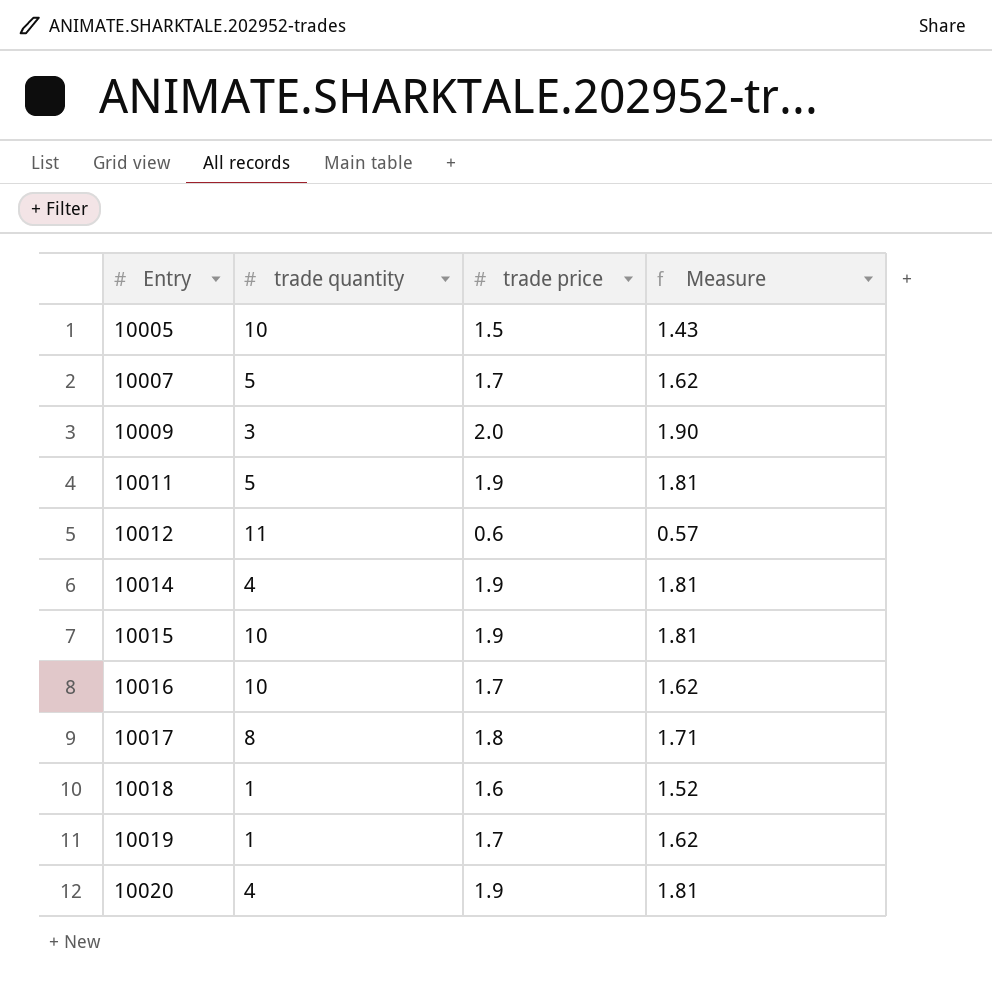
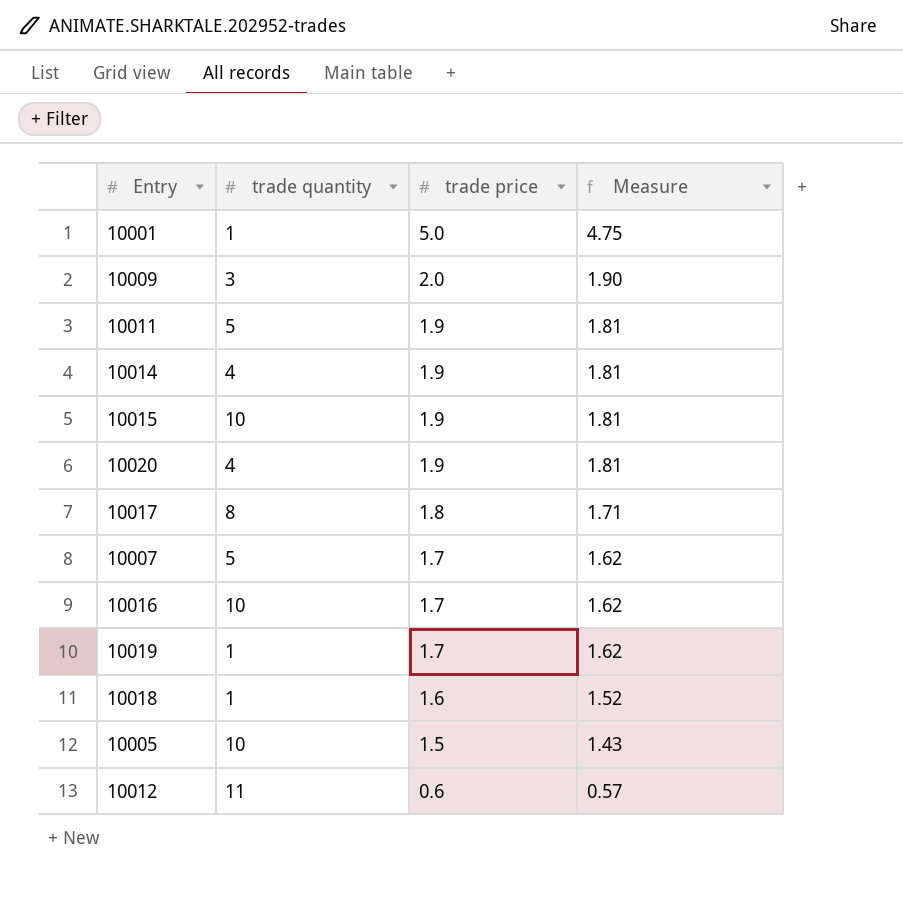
row order: Entry ascending -> trade price descending
row 10001: none -> 1 | 5.0 | 4.75

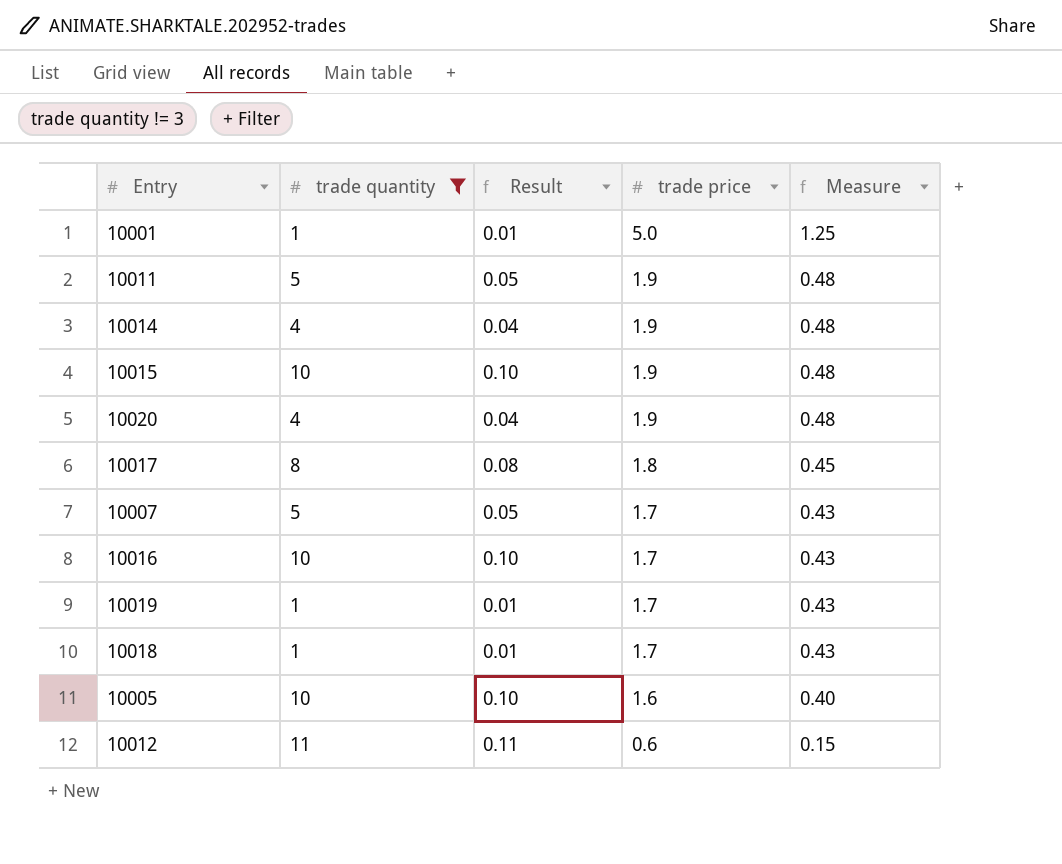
filter: none -> trade quantity != 3
column Result | formula: none -> [trade quantity] * 0.01
column Measure | formula: [trade price] * 0.95 -> [trade price] * 0.25
10018 | trade price: 1.6 -> 1.7
10005 | trade price: 1.5 -> 1.6

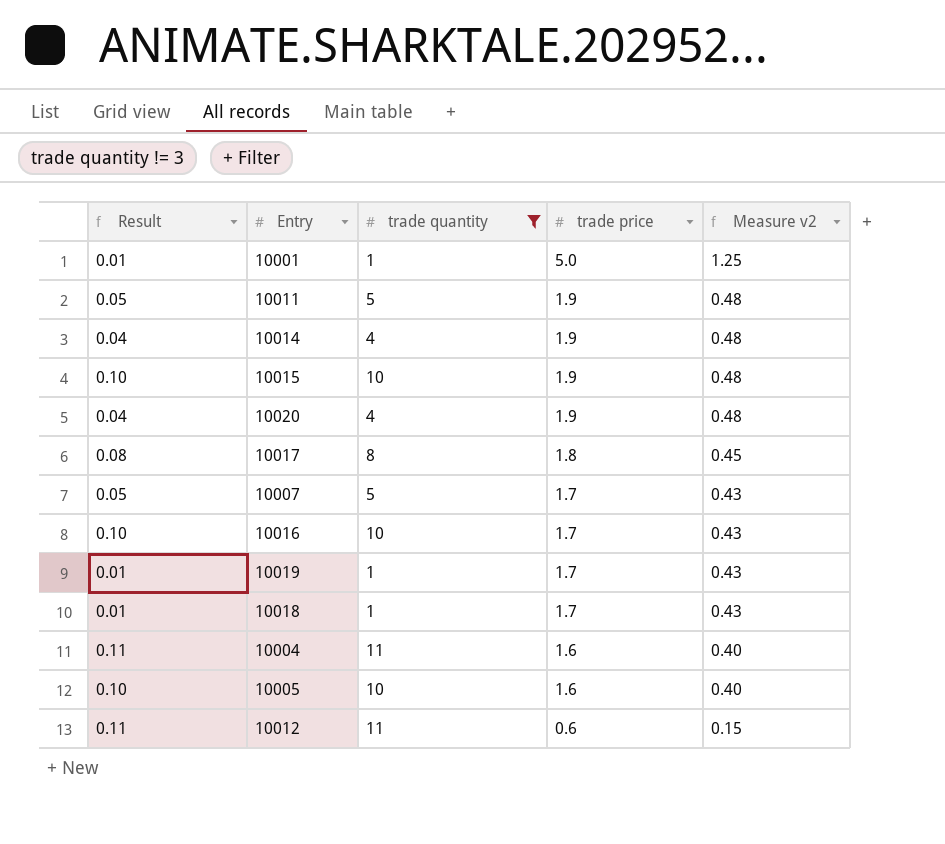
column Result | position: 3 -> 1
column name: Measure -> Measure v2
row 10004: none -> 0.11 | 11 | 1.6 | 0.40

